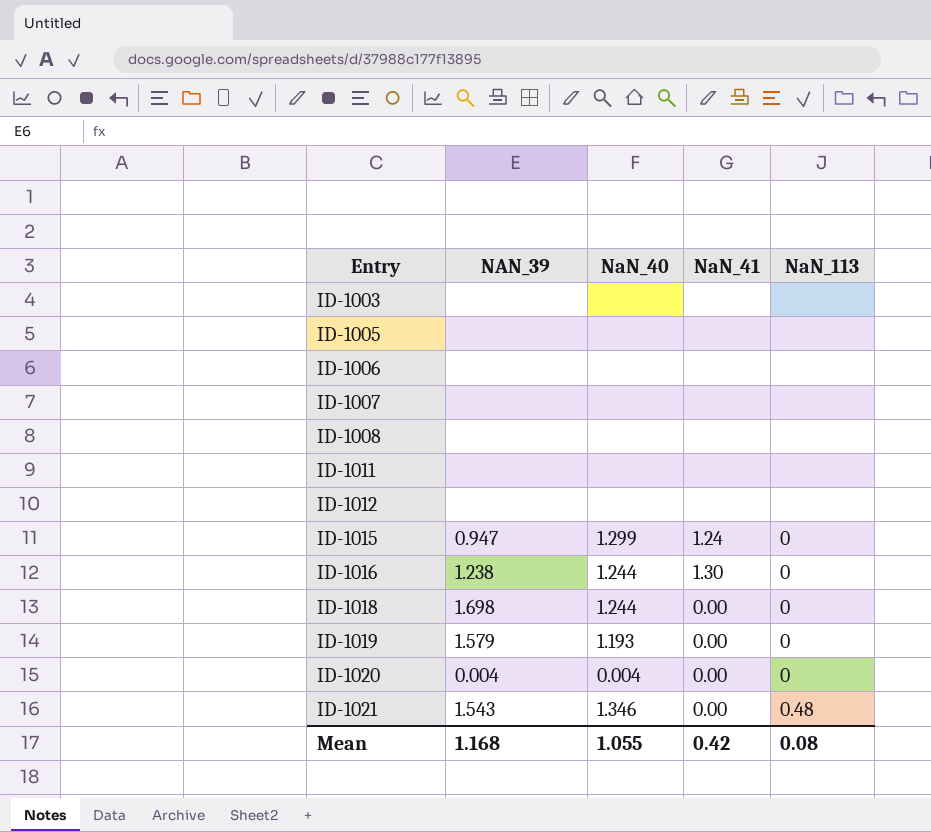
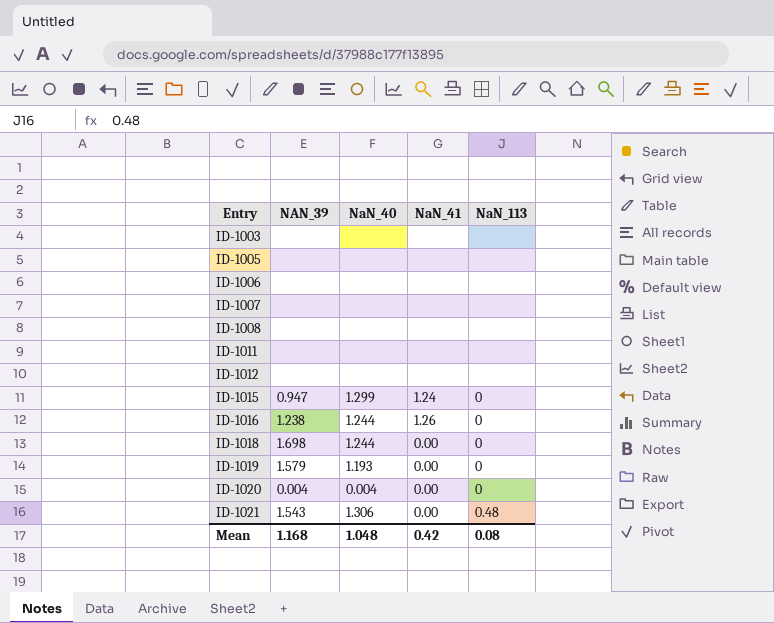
ID-1016 | NaN_41: 1.30 -> 1.26
ID-1021 | NaN_40: 1.346 -> 1.306
Mean | NaN_40: 1.055 -> 1.048

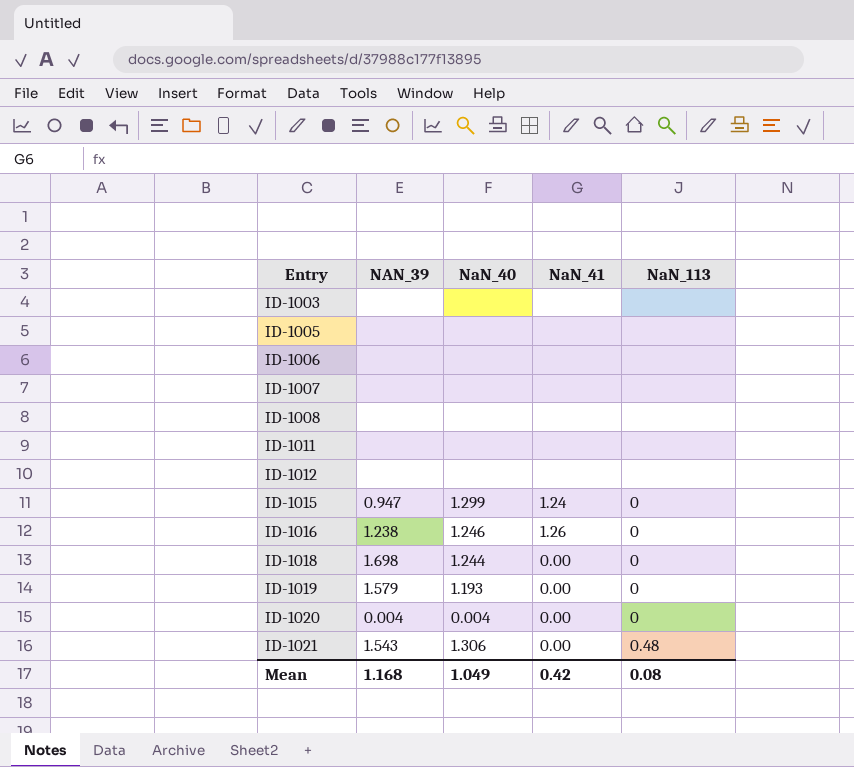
ID-1016 | NaN_40: 1.244 -> 1.246
Mean | NaN_40: 1.048 -> 1.049

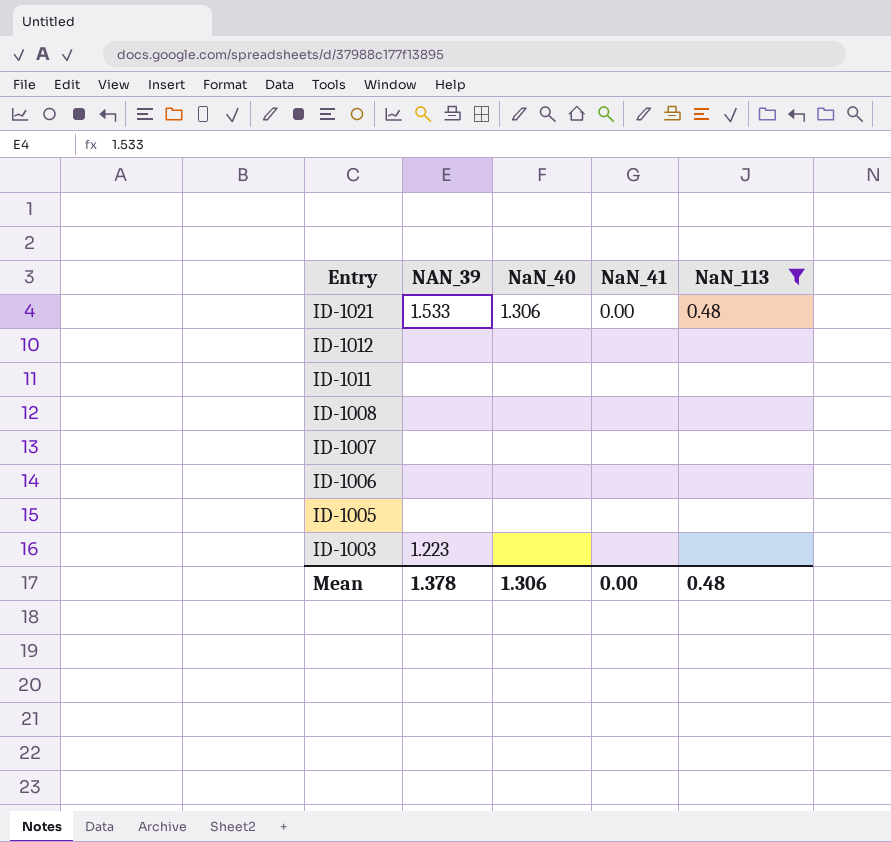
filter: none -> NaN_113 != 0
row order: Entry ascending -> Entry descending
ID-1021 | NAN_39: 1.543 -> 1.533
ID-1003 | NAN_39: none -> 1.223
Mean | NAN_39: 1.168 -> 1.378
Mean | NaN_40: 1.049 -> 1.306
Mean | NaN_41: 0.42 -> 0.00
Mean | NaN_113: 0.08 -> 0.48

